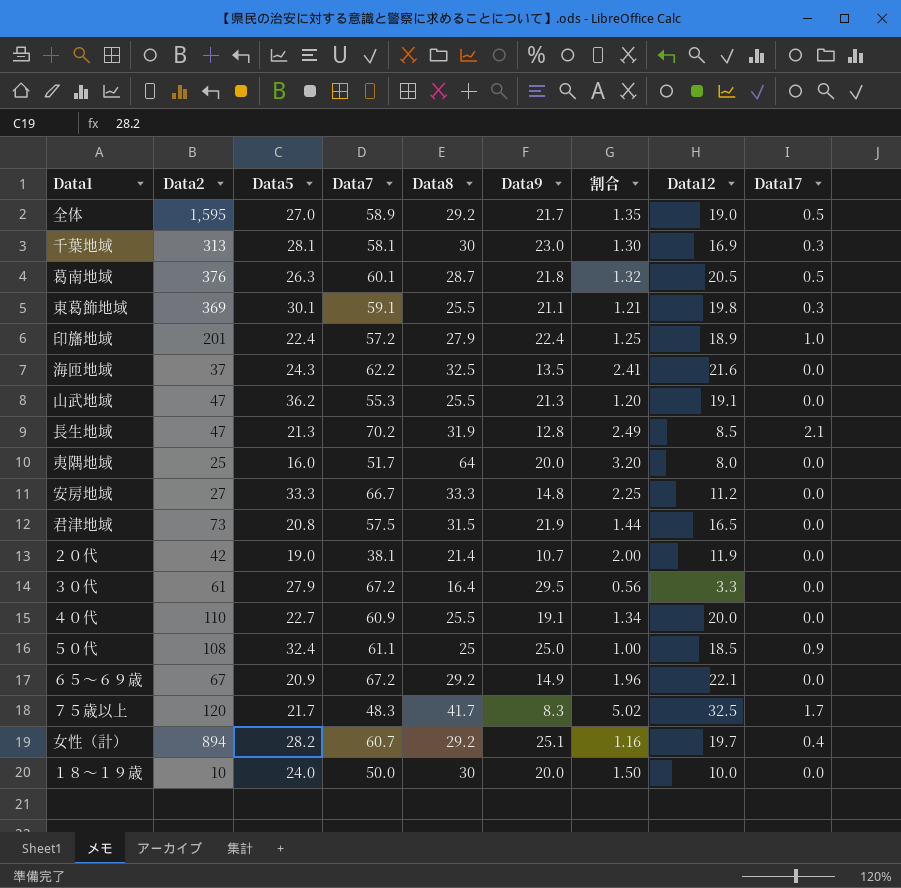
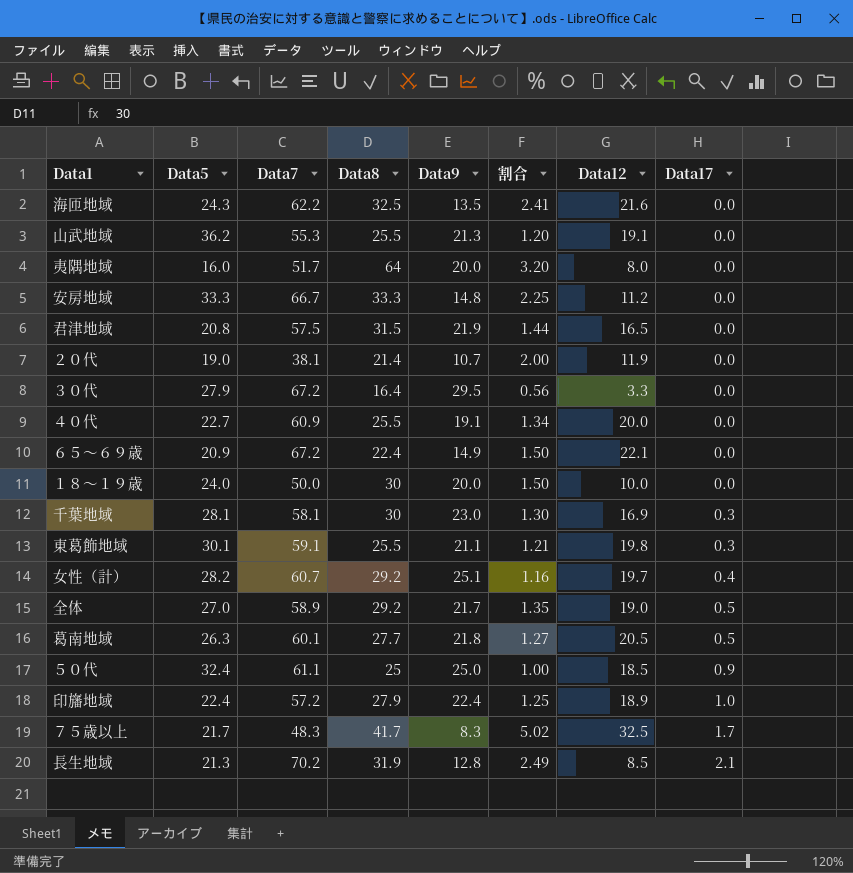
row order: none -> Data17 ascending
column Data2 | position: 2 -> none
６５～６９歳 | Data8: 29.2 -> 22.4
６５～６９歳 | 割合: 1.96 -> 1.50
葛南地域 | Data8: 28.7 -> 27.7
葛南地域 | 割合: 1.32 -> 1.27

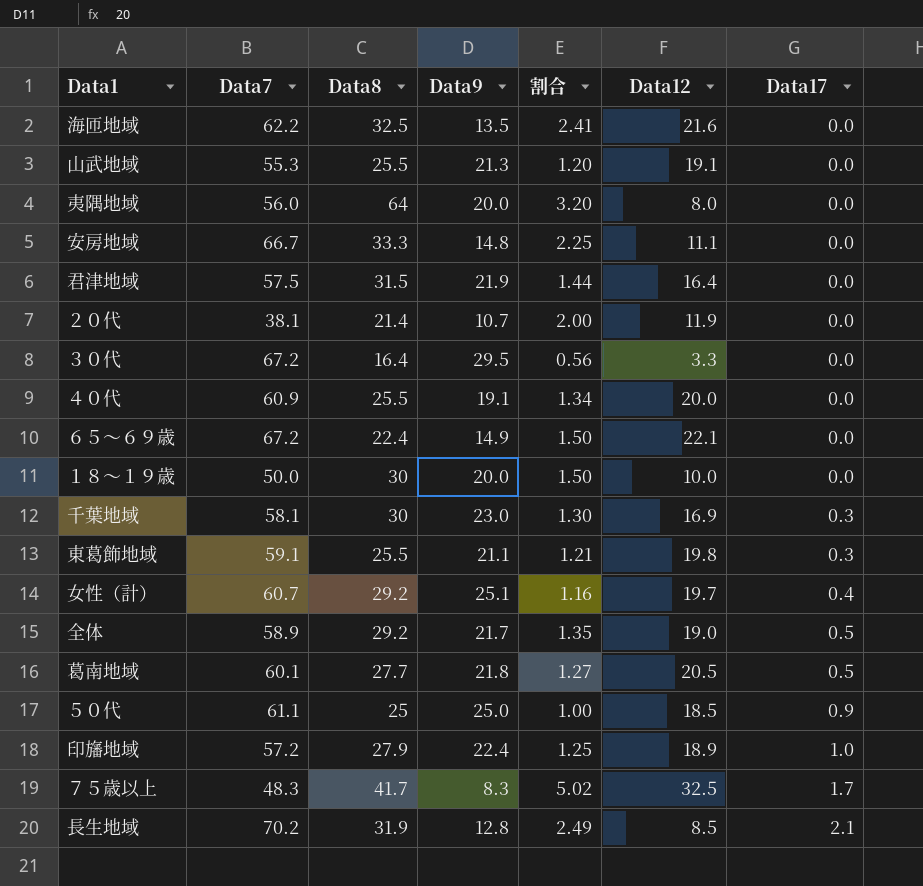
column Data5 | position: 2 -> none
夷隅地域 | Data7: 51.7 -> 56.0
安房地域 | Data12: 11.2 -> 11.1
君津地域 | Data12: 16.5 -> 16.4

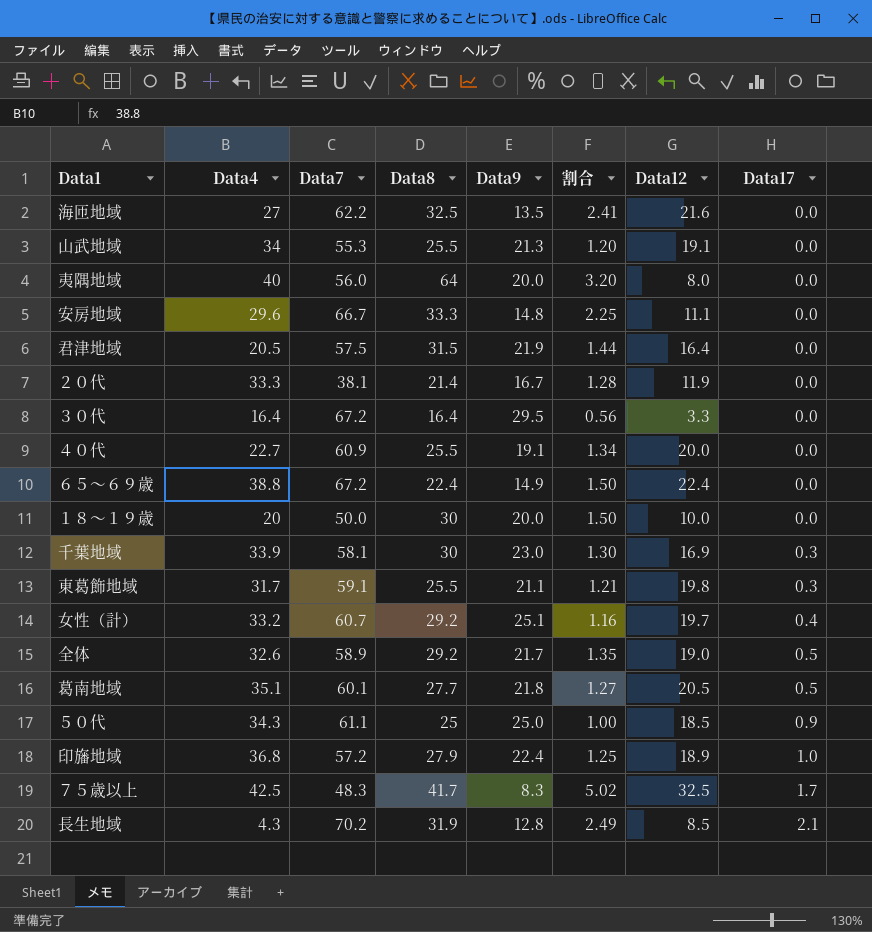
column Data4 | position: none -> 2
２０代 | Data9: 10.7 -> 16.7
２０代 | 割合: 2.00 -> 1.28
６５～６９歳 | Data12: 22.1 -> 22.4

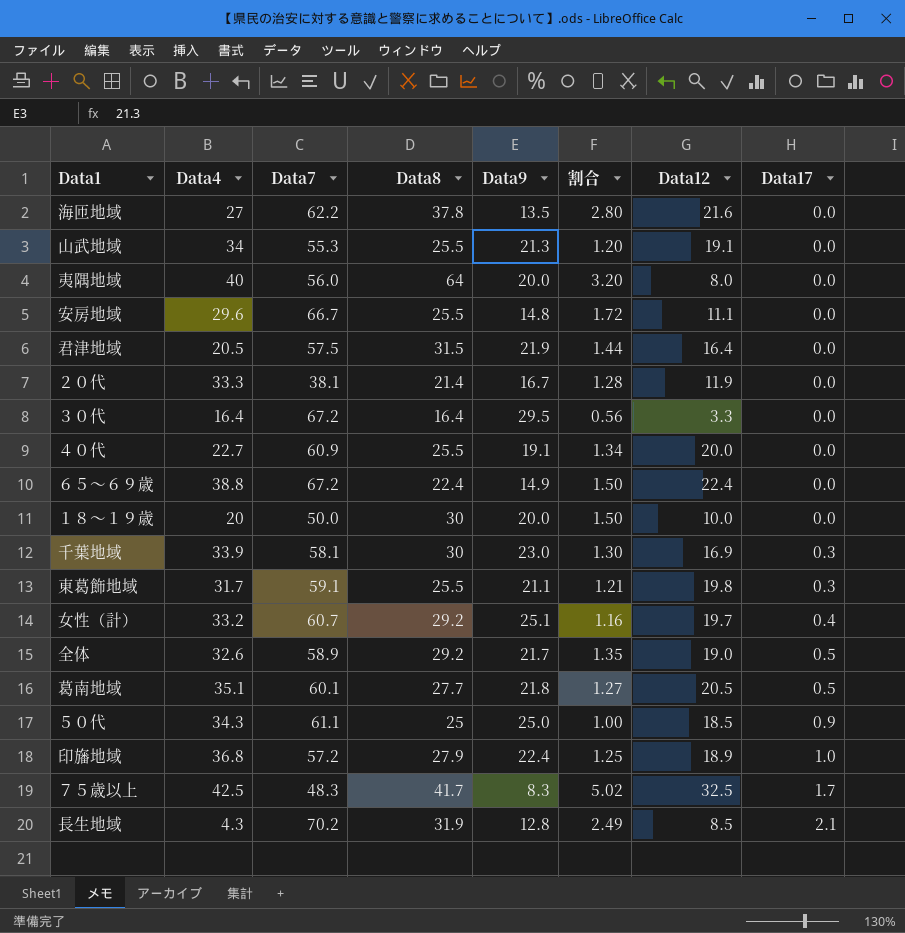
海匝地域 | Data8: 32.5 -> 37.8
海匝地域 | 割合: 2.41 -> 2.80
安房地域 | Data8: 33.3 -> 25.5
安房地域 | 割合: 2.25 -> 1.72

